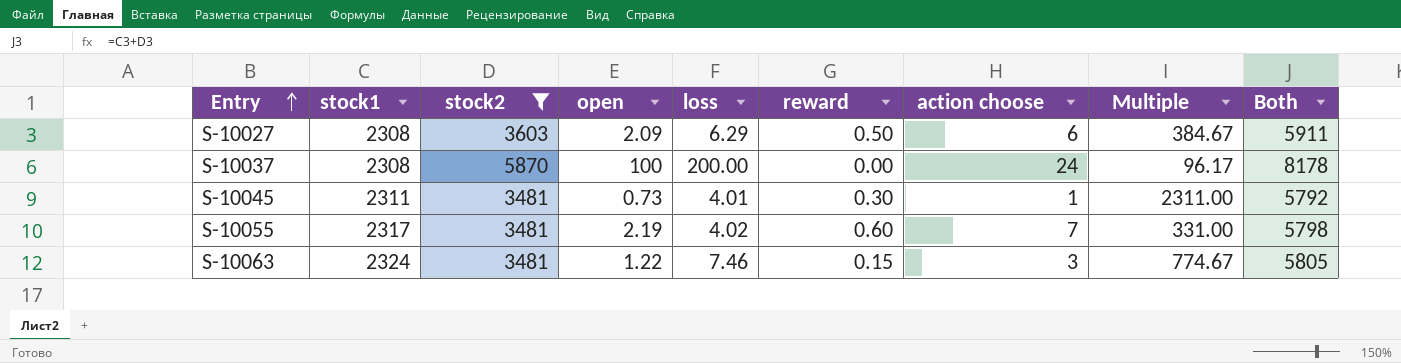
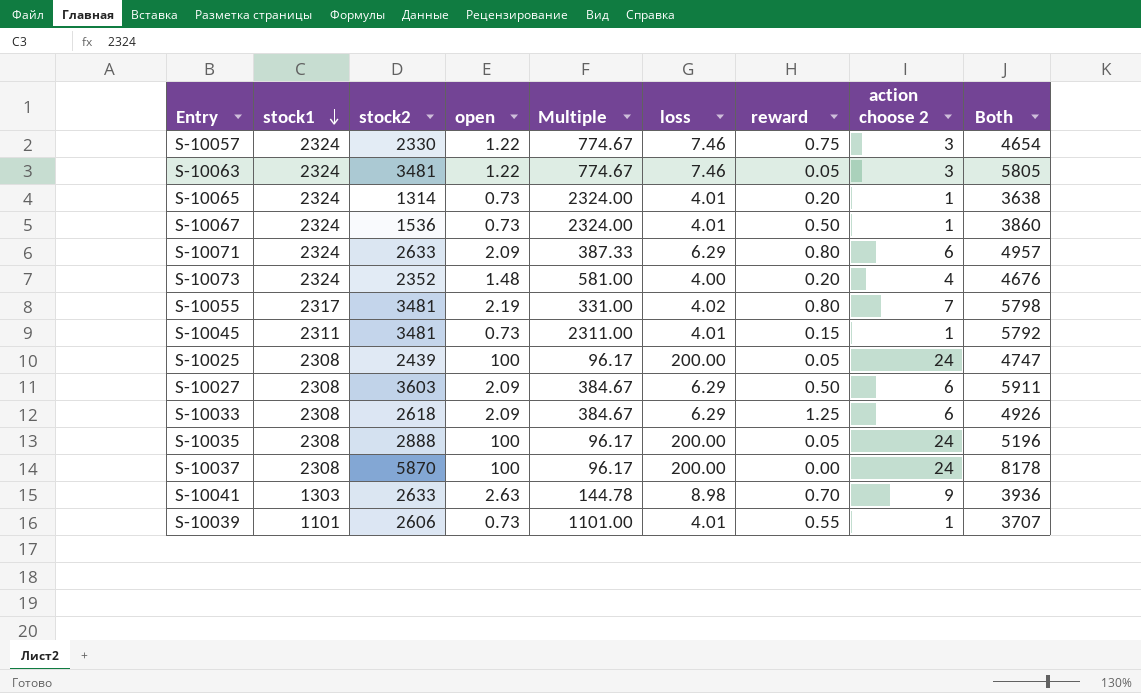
filter: stock2 >= 3481 -> none
row order: Entry ascending -> stock1 descending
column Multiple | position: 8 -> 5
column name: action choose -> action choose 2
S-10063 | reward: 0.15 -> 0.05
S-10055 | reward: 0.60 -> 0.80
S-10045 | reward: 0.30 -> 0.15

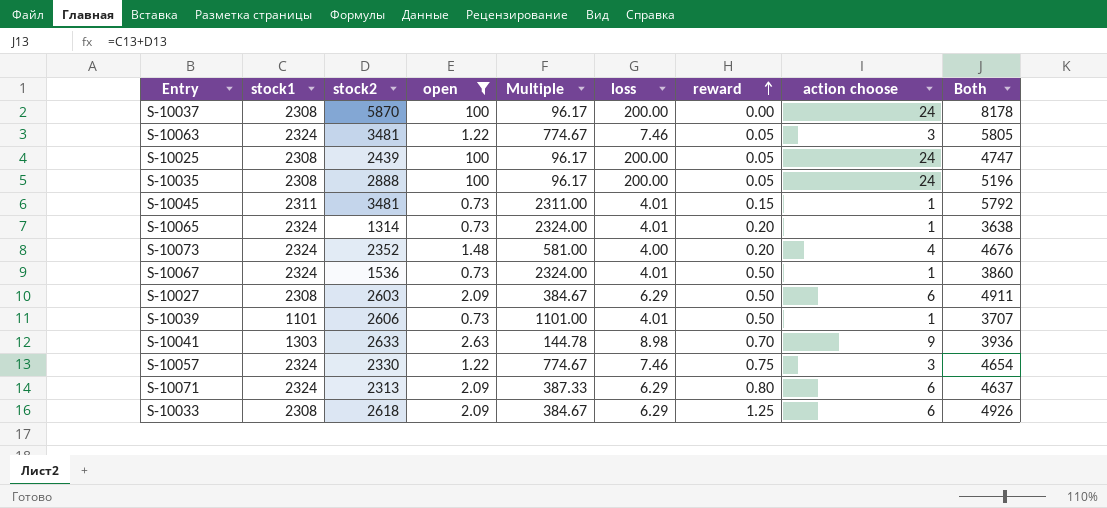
filter: none -> open != 2.19
row order: stock1 descending -> reward ascending
column name: action choose 2 -> action choose
S-10027 | stock2: 3603 -> 2603
S-10027 | Both: 5911 -> 4911
S-10039 | reward: 0.55 -> 0.50
S-10071 | stock2: 2633 -> 2313
S-10071 | Both: 4957 -> 4637

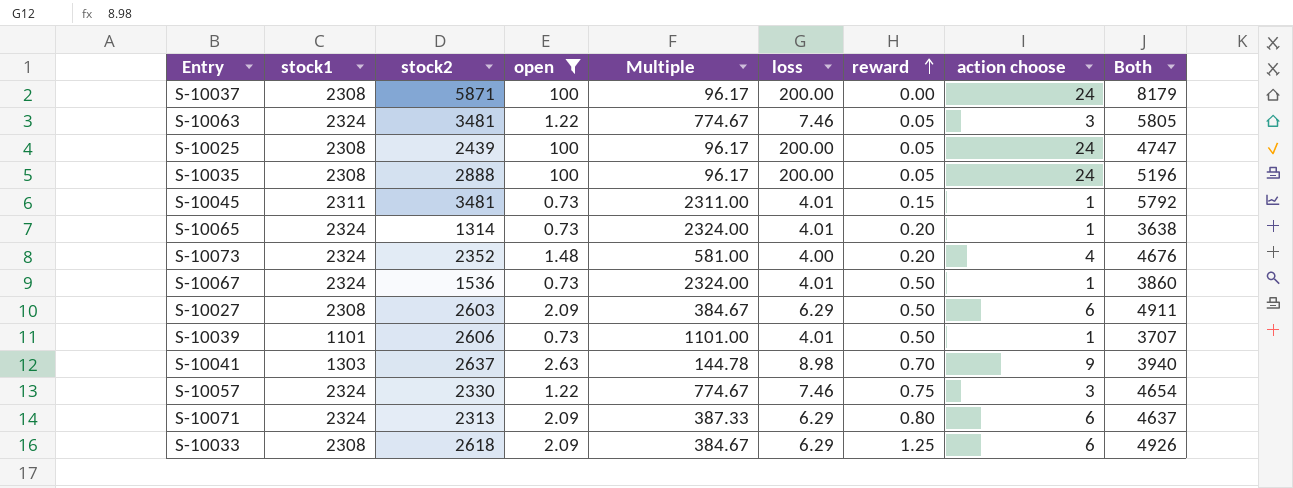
S-10037 | stock2: 5870 -> 5871
S-10037 | Both: 8178 -> 8179
S-10041 | stock2: 2633 -> 2637
S-10041 | Both: 3936 -> 3940

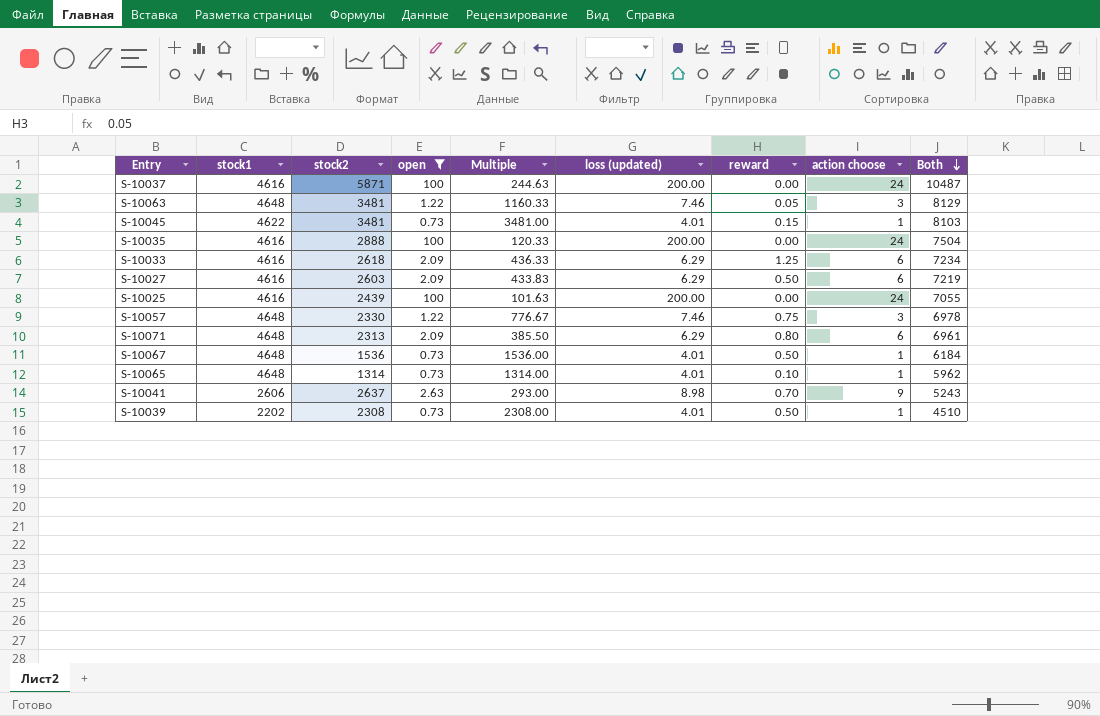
row order: reward ascending -> Both descending
column Multiple | formula: [stock1] / [action choose] -> [stock2] / [action choose]
column name: loss -> loss (updated)
row S-10073: 2324 | 2352 | 1.48 | 581.00 | 4.00 | 0.20 | 4 | 4676 -> none
S-10037 | stock1: 2308 -> 4616
S-10037 | Both: 8179 -> 10487
S-10063 | stock1: 2324 -> 4648
S-10063 | Both: 5805 -> 8129
S-10045 | stock1: 2311 -> 4622
S-10045 | Both: 5792 -> 8103
S-10035 | stock1: 2308 -> 4616
S-10035 | reward: 0.05 -> 0.00
S-10035 | Both: 5196 -> 7504
S-10033 | stock1: 2308 -> 4616
S-10033 | Both: 4926 -> 7234
S-10027 | stock1: 2308 -> 4616
S-10027 | Both: 4911 -> 7219
S-10025 | stock1: 2308 -> 4616
S-10025 | reward: 0.05 -> 0.00
S-10025 | Both: 4747 -> 7055
S-10057 | stock1: 2324 -> 4648
S-10057 | Both: 4654 -> 6978
S-10071 | stock1: 2324 -> 4648
S-10071 | Both: 4637 -> 6961
S-10067 | stock1: 2324 -> 4648
S-10067 | Both: 3860 -> 6184
S-10065 | stock1: 2324 -> 4648
S-10065 | reward: 0.20 -> 0.10
S-10065 | Both: 3638 -> 5962
S-10041 | stock1: 1303 -> 2606
S-10041 | Both: 3940 -> 5243
S-10039 | stock1: 1101 -> 2202
S-10039 | stock2: 2606 -> 2308
S-10039 | Both: 3707 -> 4510

